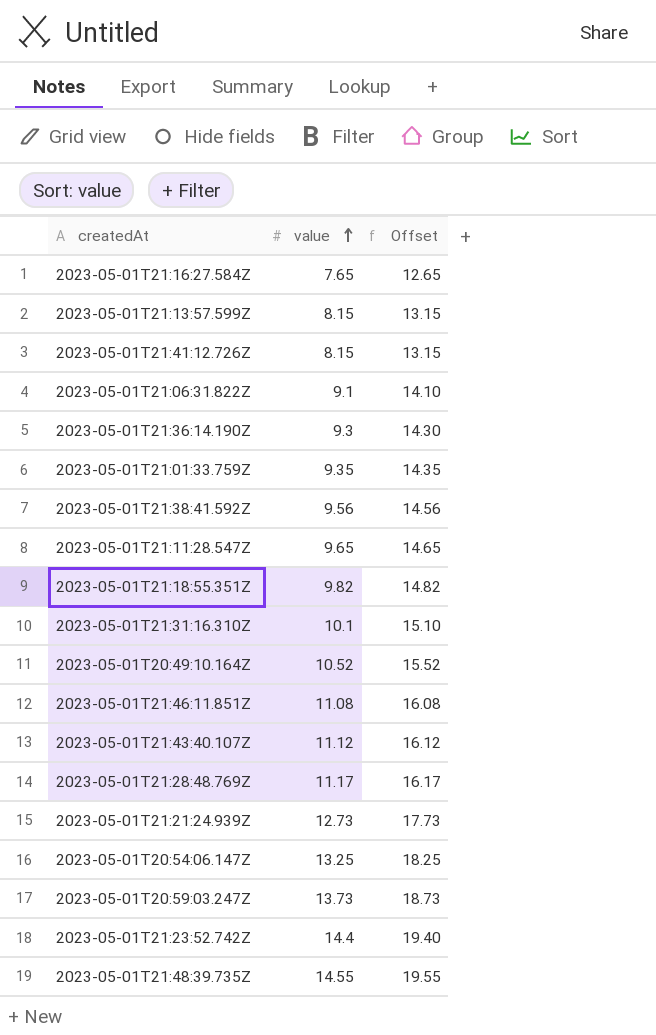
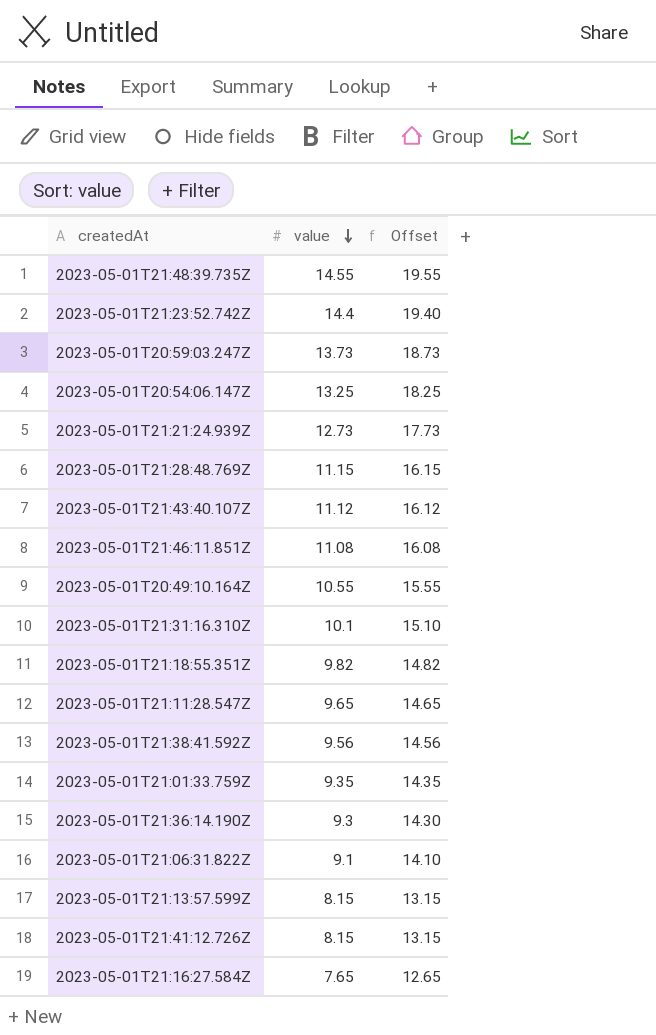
row order: value ascending -> value descending
2023-05-01T21:28:48.769Z | value: 11.17 -> 11.15
2023-05-01T21:28:48.769Z | Offset: 16.17 -> 16.15
2023-05-01T20:49:10.164Z | value: 10.52 -> 10.55
2023-05-01T20:49:10.164Z | Offset: 15.52 -> 15.55

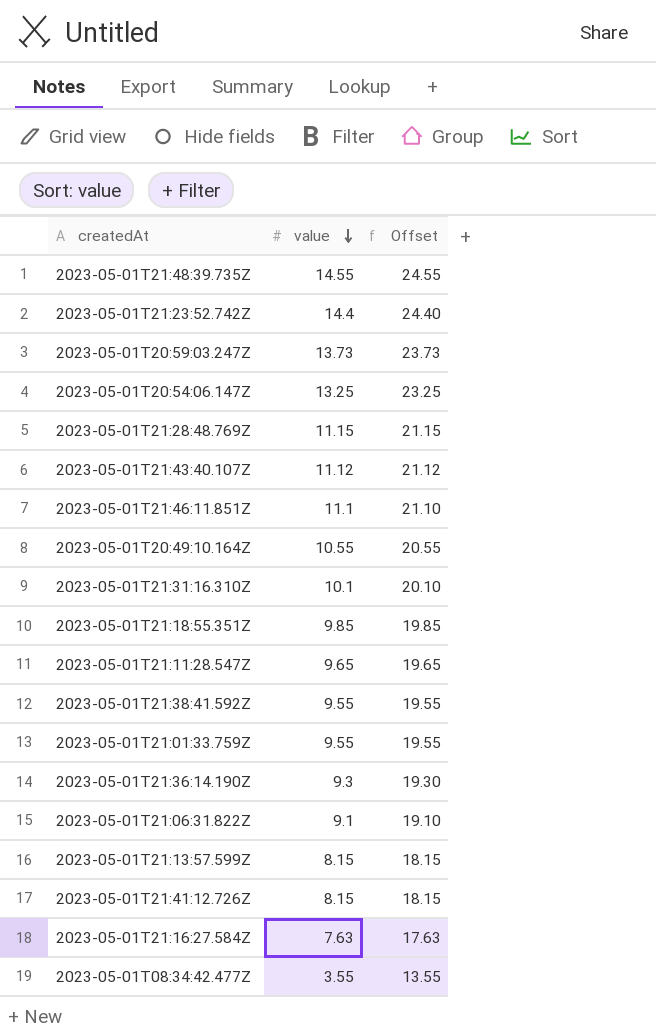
column Offset | formula: [value] + 5 -> [value] + 10
row 2023-05-01T21:21:24.939Z: 12.73 | 17.73 -> none
2023-05-01T21:46:11.851Z | value: 11.08 -> 11.1
2023-05-01T21:18:55.351Z | value: 9.82 -> 9.85
2023-05-01T21:38:41.592Z | value: 9.56 -> 9.55
2023-05-01T21:01:33.759Z | value: 9.35 -> 9.55
2023-05-01T21:16:27.584Z | value: 7.65 -> 7.63
row 2023-05-01T08:34:42.477Z: none -> 3.55 | 13.55

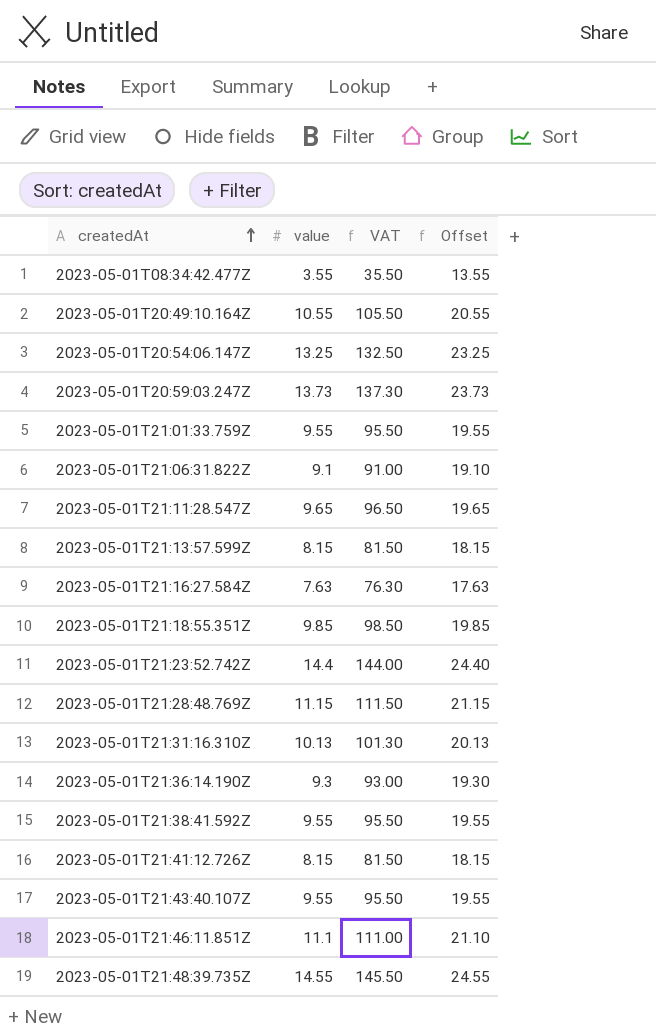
row order: value descending -> createdAt ascending
column VAT | formula: none -> [value] * 10
2023-05-01T21:31:16.310Z | value: 10.1 -> 10.13
2023-05-01T21:31:16.310Z | Offset: 20.10 -> 20.13
2023-05-01T21:43:40.107Z | value: 11.12 -> 9.55
2023-05-01T21:43:40.107Z | Offset: 21.12 -> 19.55

